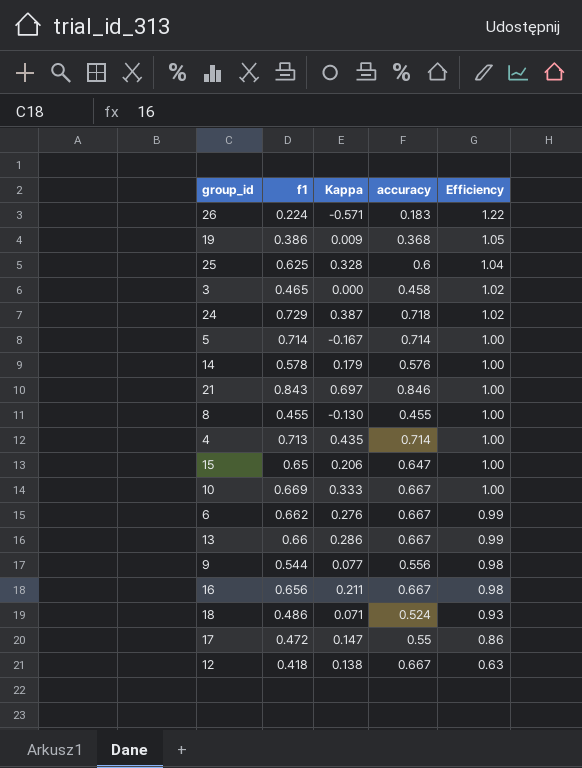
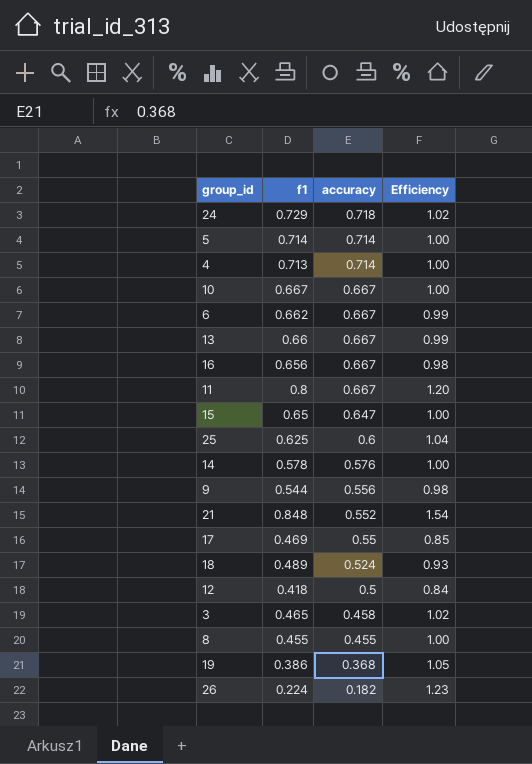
row order: Efficiency descending -> accuracy descending
column Kappa | position: 3 -> none
10 | f1: 0.669 -> 0.667
row 11: none -> 0.8 | 0.667 | 1.20
21 | f1: 0.843 -> 0.848
21 | accuracy: 0.846 -> 0.552
21 | Efficiency: 1.00 -> 1.54
17 | f1: 0.472 -> 0.469
17 | Efficiency: 0.86 -> 0.85
18 | f1: 0.486 -> 0.489
12 | accuracy: 0.667 -> 0.5
12 | Efficiency: 0.63 -> 0.84
26 | accuracy: 0.183 -> 0.182
26 | Efficiency: 1.22 -> 1.23

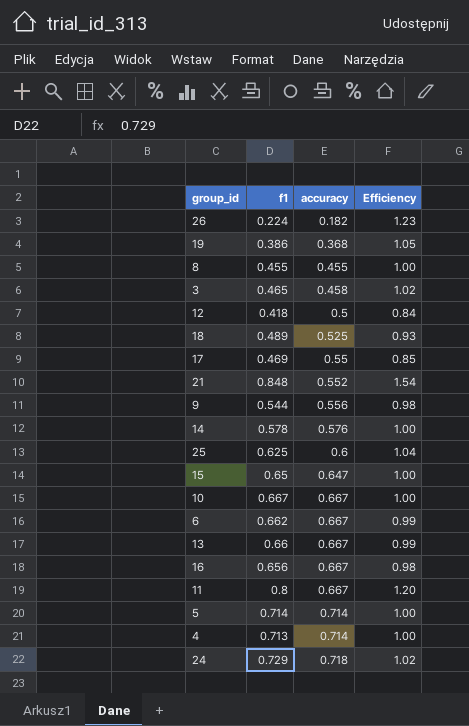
row order: accuracy descending -> accuracy ascending
18 | accuracy: 0.524 -> 0.525

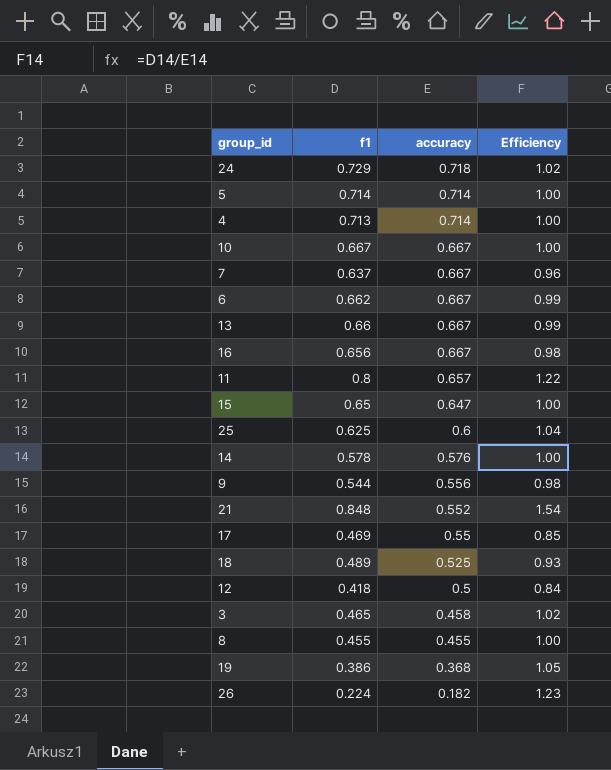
row order: accuracy ascending -> accuracy descending
row 7: none -> 0.637 | 0.667 | 0.96
11 | accuracy: 0.667 -> 0.657
11 | Efficiency: 1.20 -> 1.22

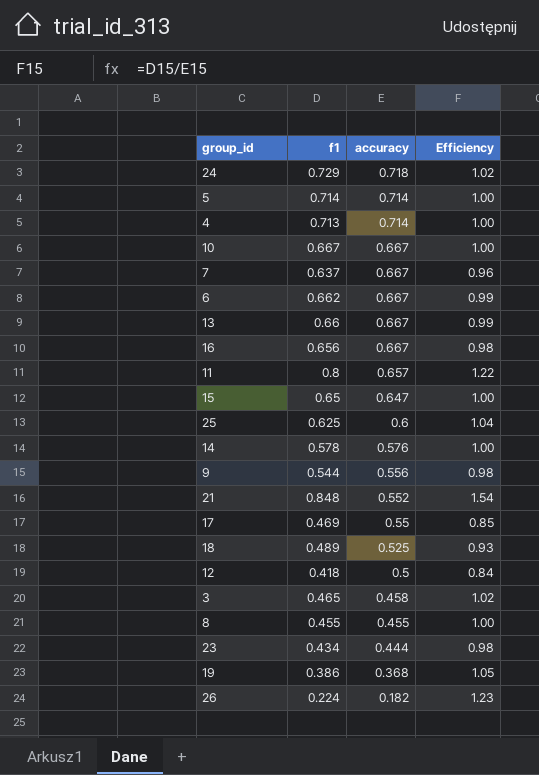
row 23: none -> 0.434 | 0.444 | 0.98

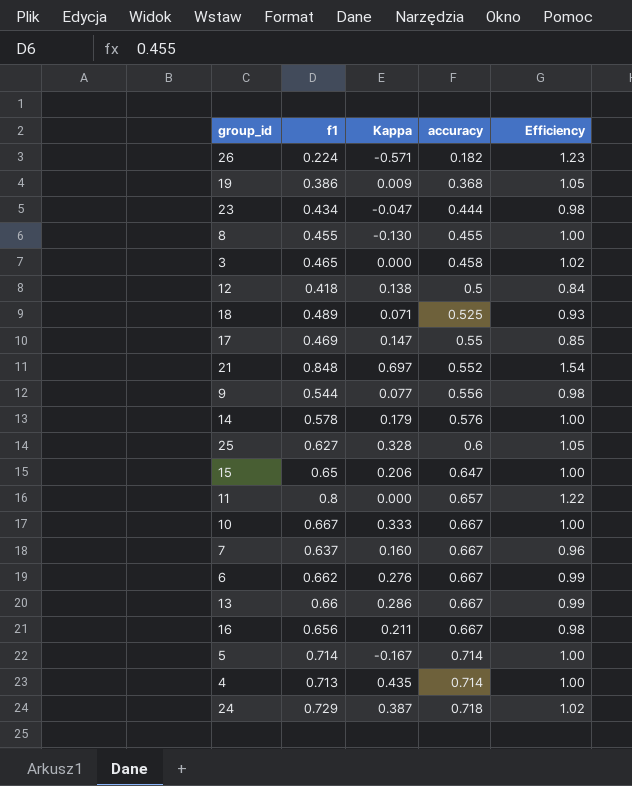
row order: accuracy descending -> accuracy ascending
column Kappa | position: none -> 3
25 | f1: 0.625 -> 0.627
25 | Efficiency: 1.04 -> 1.05

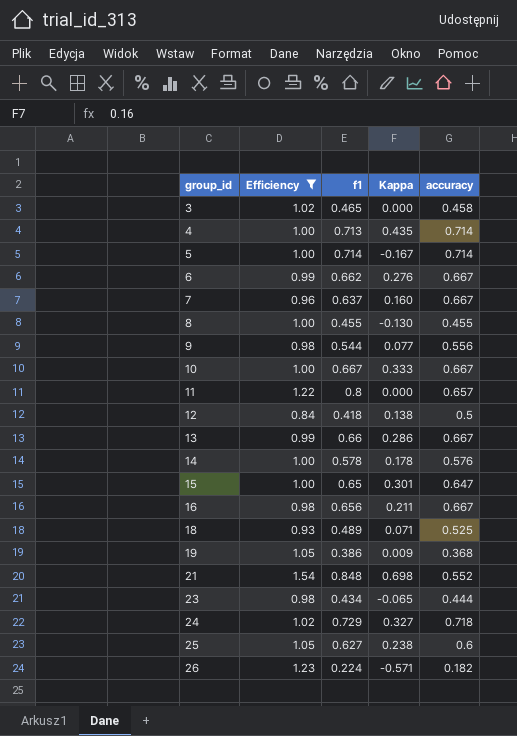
filter: none -> Efficiency != 0.85
row order: accuracy ascending -> group_id ascending
column Efficiency | position: 5 -> 2
14 | Kappa: 0.179 -> 0.178
15 | Kappa: 0.206 -> 0.301
21 | Kappa: 0.697 -> 0.698
23 | Kappa: -0.047 -> -0.065
24 | Kappa: 0.387 -> 0.327
25 | Kappa: 0.328 -> 0.238

